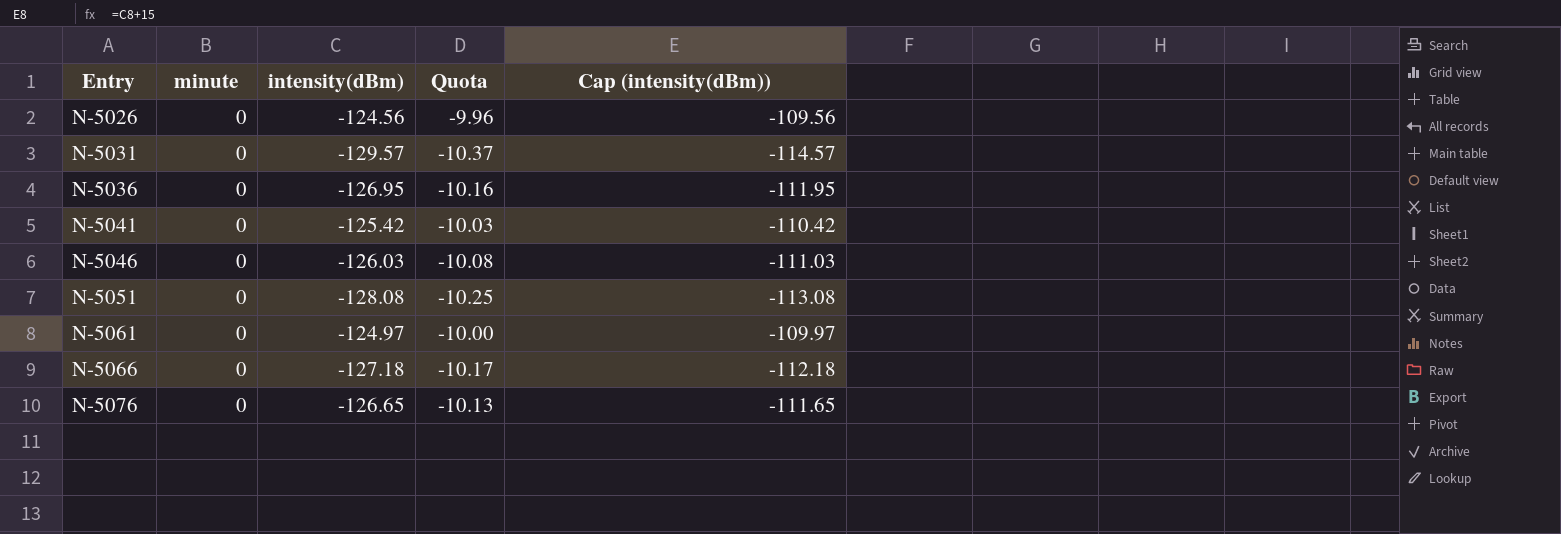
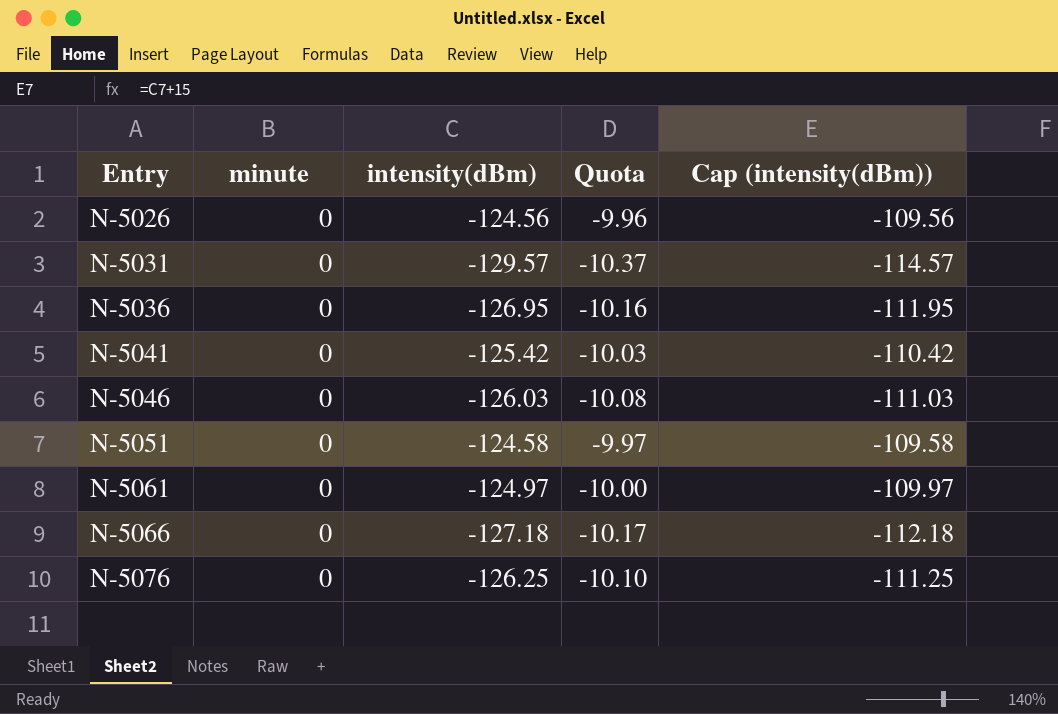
N-5051 | intensity(dBm): -128.08 -> -124.58
N-5051 | Quota: -10.25 -> -9.97
N-5051 | Cap (intensity(dBm)): -113.08 -> -109.58
N-5076 | intensity(dBm): -126.65 -> -126.25
N-5076 | Quota: -10.13 -> -10.10
N-5076 | Cap (intensity(dBm)): -111.65 -> -111.25

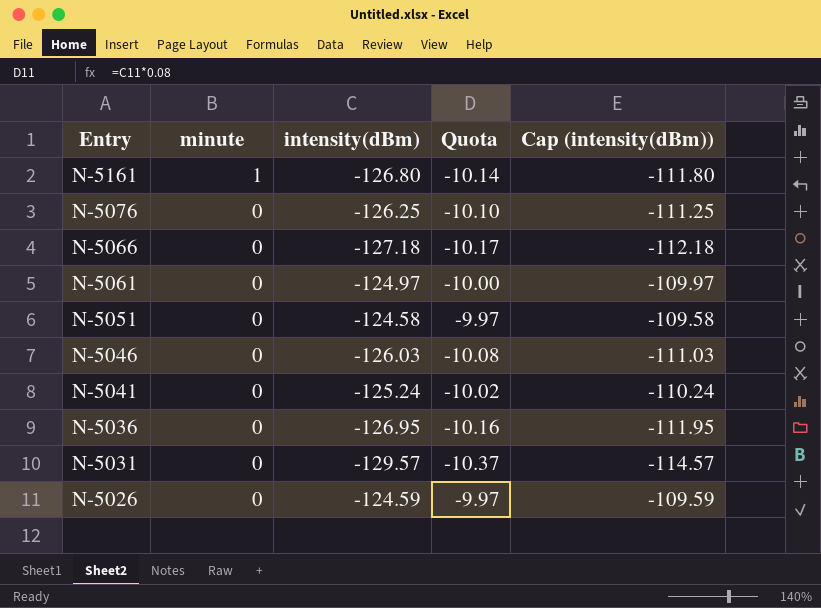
row order: Entry ascending -> Entry descending
row N-5161: none -> 1 | -126.80 | -10.14 | -111.80
N-5041 | intensity(dBm): -125.42 -> -125.24
N-5041 | Quota: -10.03 -> -10.02
N-5041 | Cap (intensity(dBm)): -110.42 -> -110.24
N-5026 | intensity(dBm): -124.56 -> -124.59
N-5026 | Quota: -9.96 -> -9.97
N-5026 | Cap (intensity(dBm)): -109.56 -> -109.59

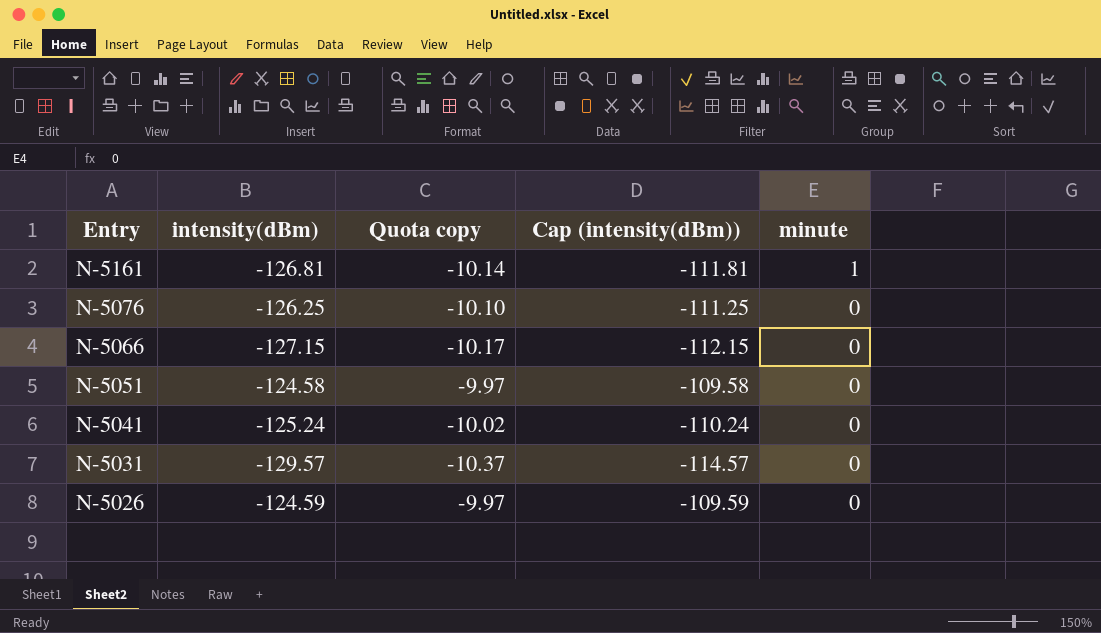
column name: Quota -> Quota copy
column minute | position: 2 -> 5
row N-5061: 0 | -124.97 | -10.00 | -109.97 -> none
row N-5046: 0 | -126.03 | -10.08 | -111.03 -> none
row N-5036: 0 | -126.95 | -10.16 | -111.95 -> none
N-5161 | intensity(dBm): -126.80 -> -126.81
N-5161 | Cap (intensity(dBm)): -111.80 -> -111.81
N-5066 | intensity(dBm): -127.18 -> -127.15
N-5066 | Cap (intensity(dBm)): -112.18 -> -112.15

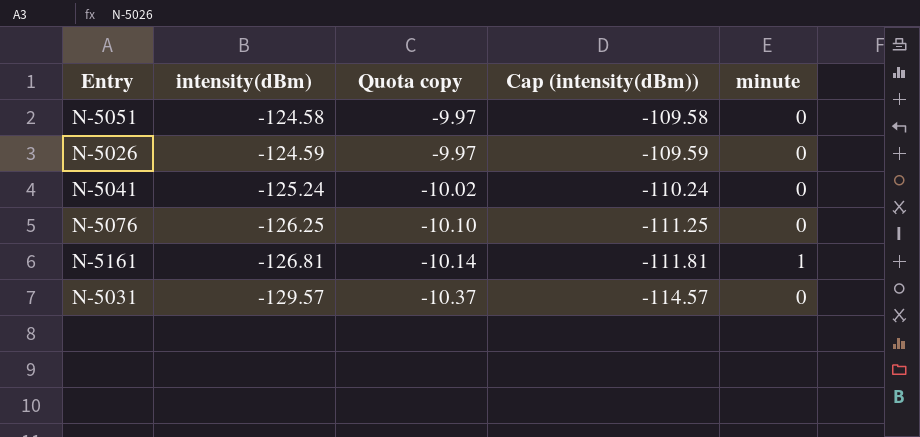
row order: Entry descending -> intensity(dBm) descending
row N-5066: -127.15 | -10.17 | -112.15 | 0 -> none

